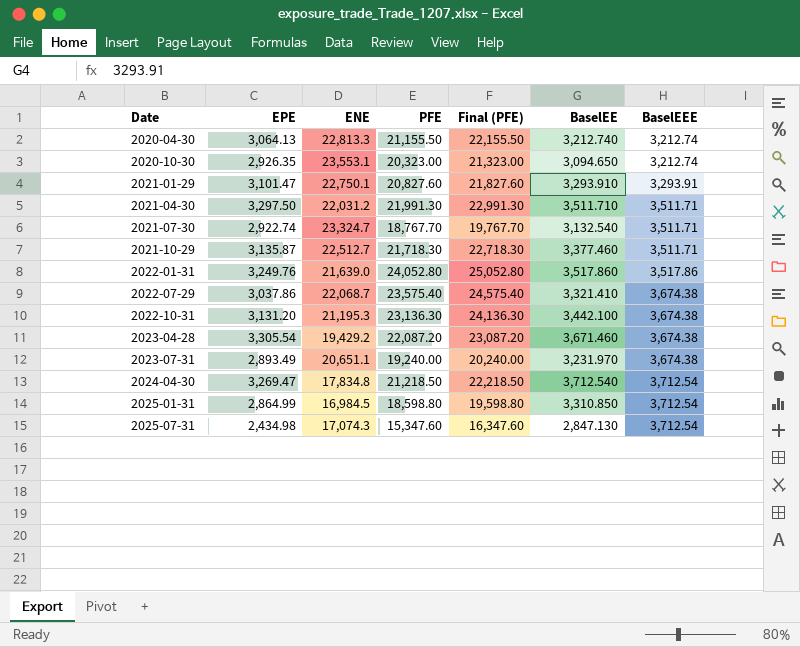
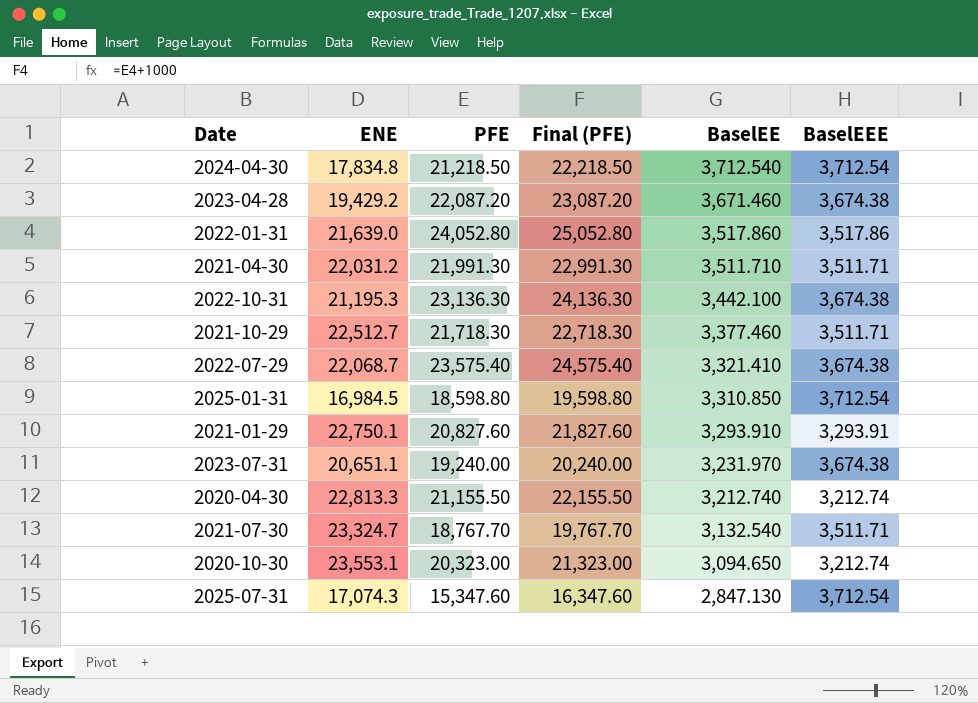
row order: Date ascending -> BaselEE descending
column EPE | position: 2 -> none

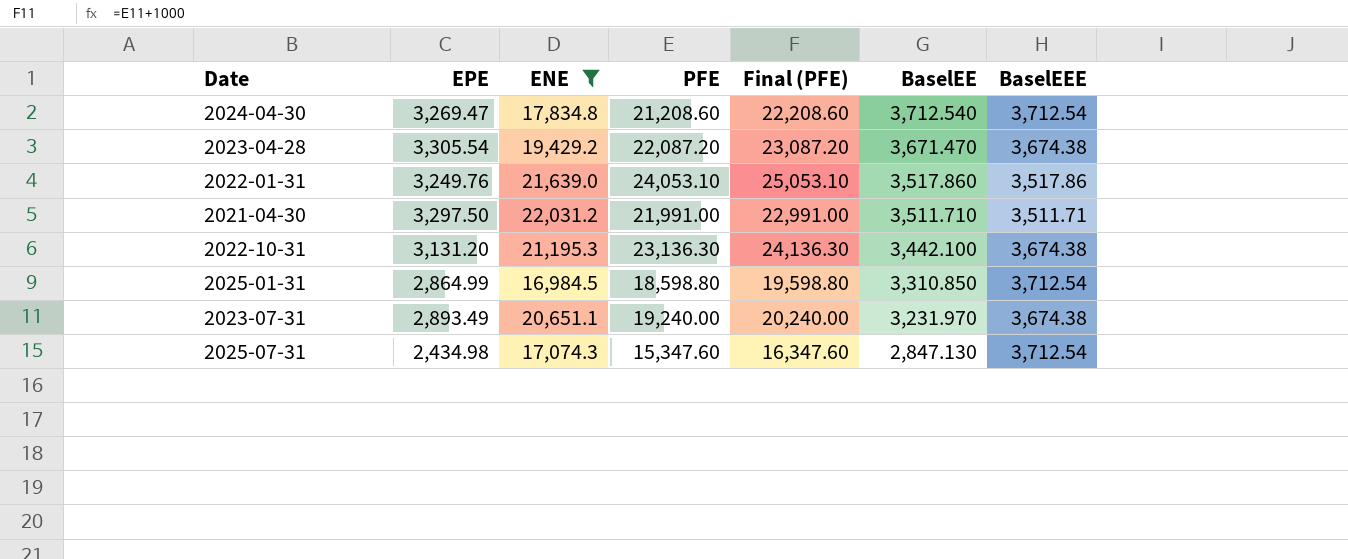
filter: none -> ENE <= 22,031.2
column EPE | position: none -> 2
2024-04-30 | PFE: 21,218.50 -> 21,208.60
2024-04-30 | Final (PFE): 22,218.50 -> 22,208.60
2023-04-28 | BaselEE: 3,671.460 -> 3,671.470
2022-01-31 | PFE: 24,052.80 -> 24,053.10
2022-01-31 | Final (PFE): 25,052.80 -> 25,053.10
2021-04-30 | PFE: 21,991.30 -> 21,991.00
2021-04-30 | Final (PFE): 22,991.30 -> 22,991.00

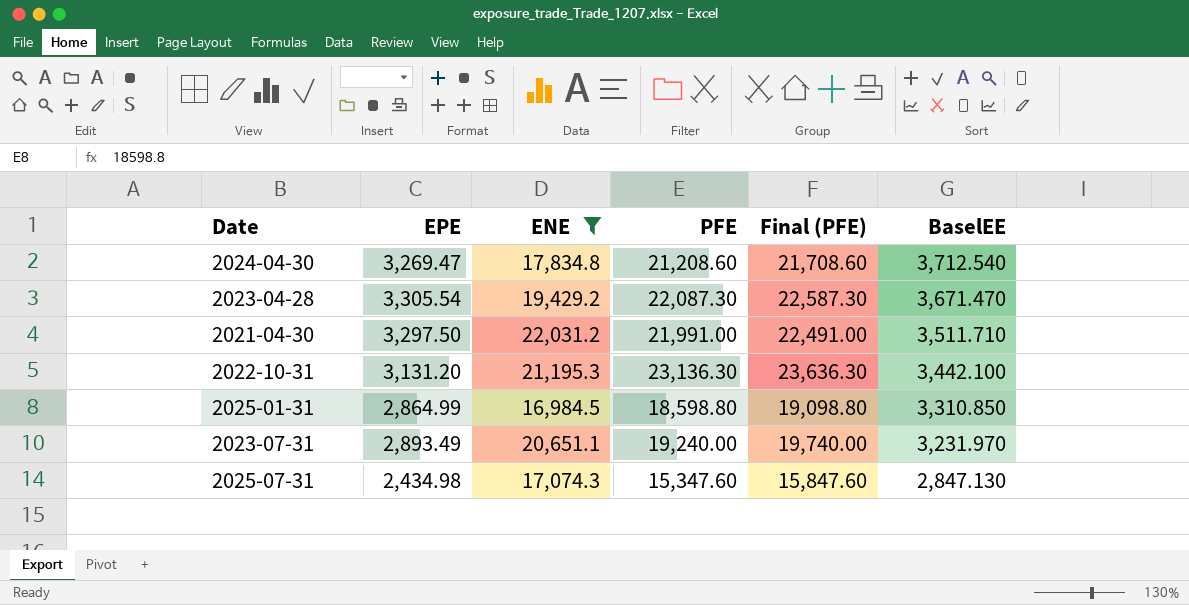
column BaselEEE | position: 7 -> none
column Final (PFE) | formula: [PFE] + 1000 -> [PFE] + 500
row 2022-01-31: 3,249.76 | 21,639.0 | 24,053.10 | 25,053.10 | 3,517.860 | 3,517.86 -> none
2023-04-28 | PFE: 22,087.20 -> 22,087.30

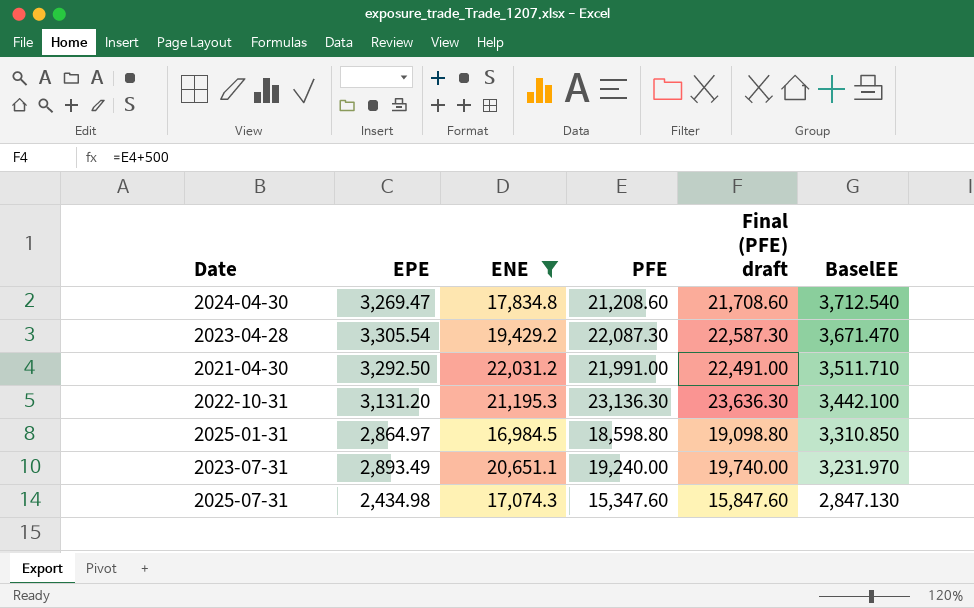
column name: Final (PFE) -> Final (PFE) draft
2021-04-30 | EPE: 3,297.50 -> 3,292.50
2025-01-31 | EPE: 2,864.99 -> 2,864.97

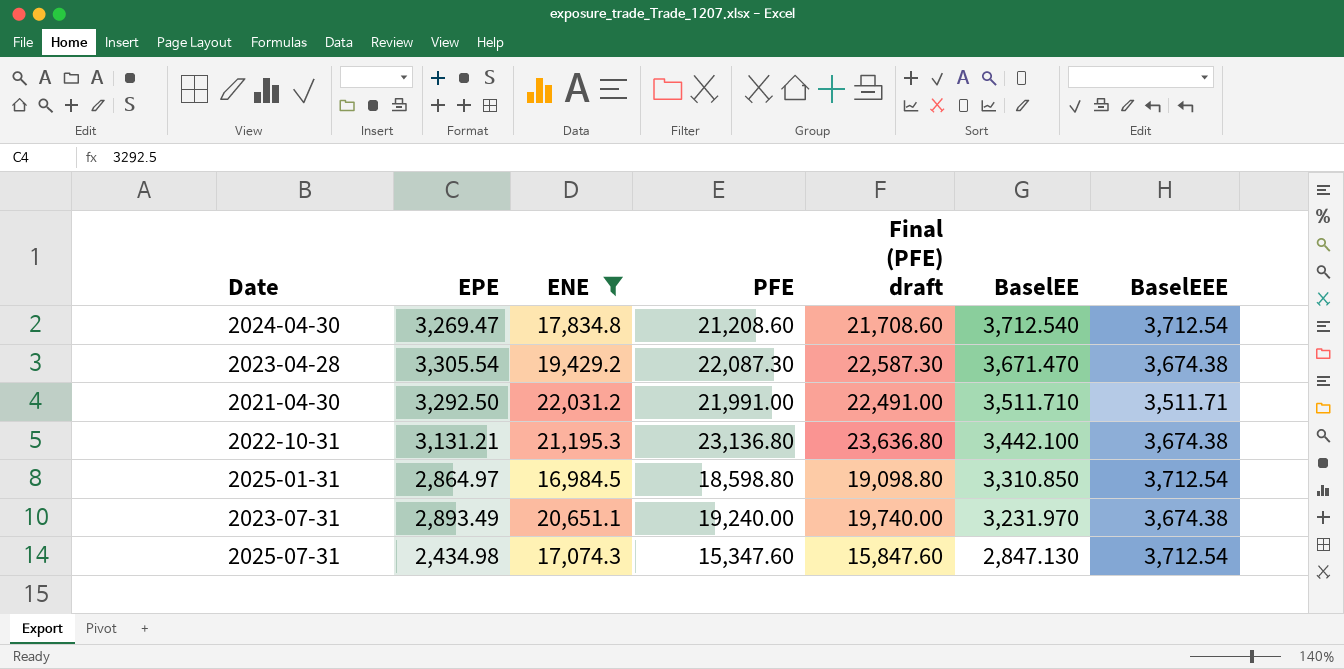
column BaselEEE | position: none -> 7
2022-10-31 | EPE: 3,131.20 -> 3,131.21
2022-10-31 | PFE: 23,136.30 -> 23,136.80
2022-10-31 | Final (PFE) draft: 23,636.30 -> 23,636.80

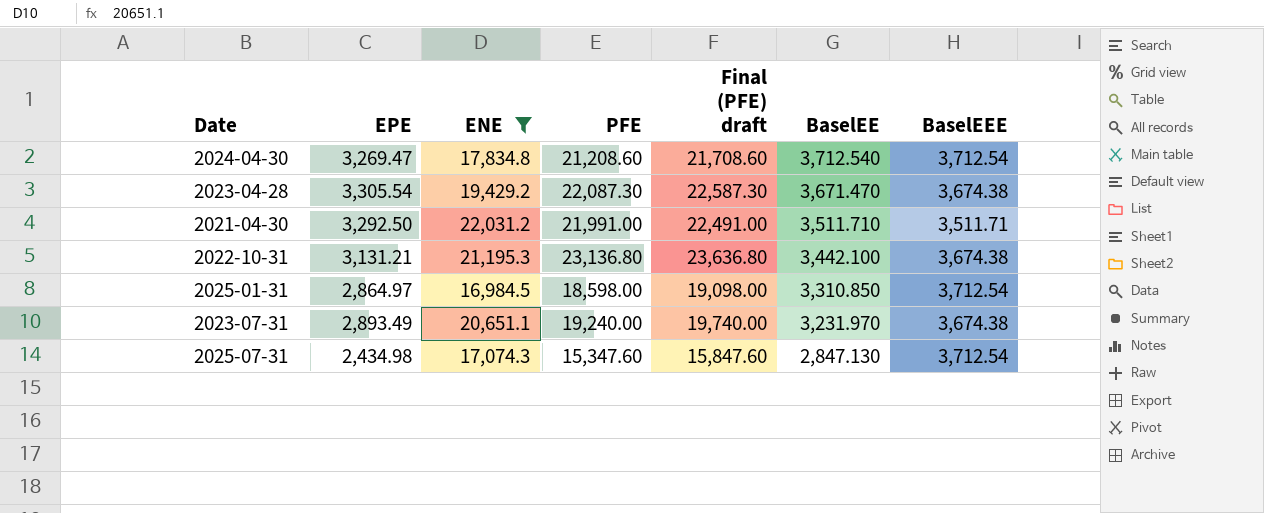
2025-01-31 | PFE: 18,598.80 -> 18,598.00
2025-01-31 | Final (PFE) draft: 19,098.80 -> 19,098.00

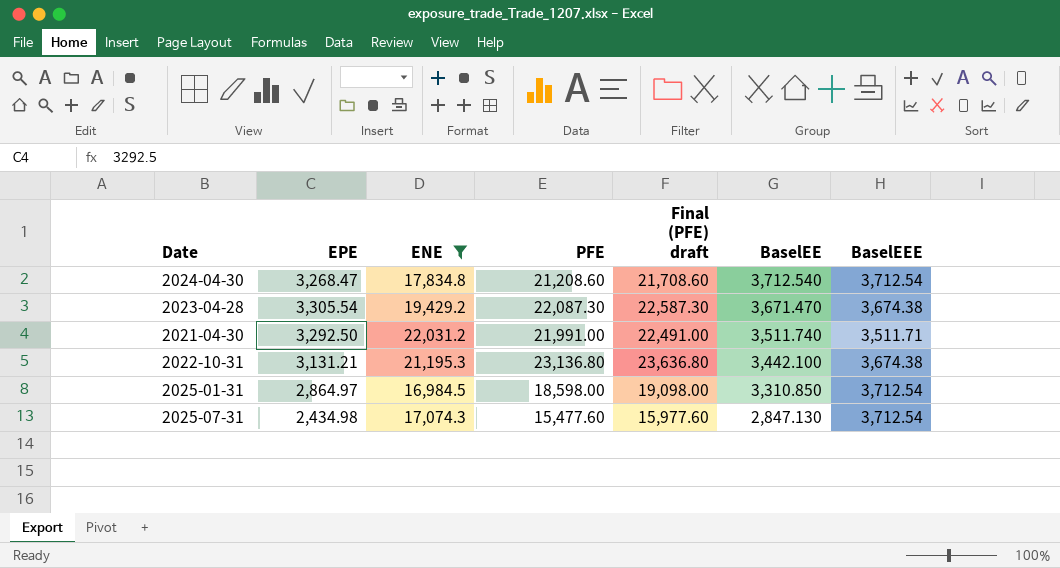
row 2023-07-31: 2,893.49 | 20,651.1 | 19,240.00 | 19,740.00 | 3,231.970 | 3,674.38 -> none
2024-04-30 | EPE: 3,269.47 -> 3,268.47
2021-04-30 | BaselEE: 3,511.710 -> 3,511.740
2025-07-31 | PFE: 15,347.60 -> 15,477.60
2025-07-31 | Final (PFE) draft: 15,847.60 -> 15,977.60

